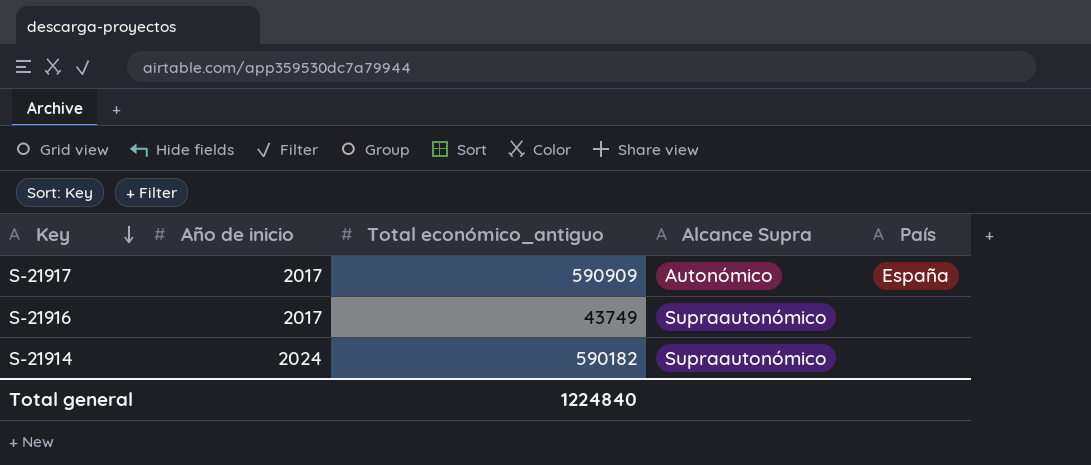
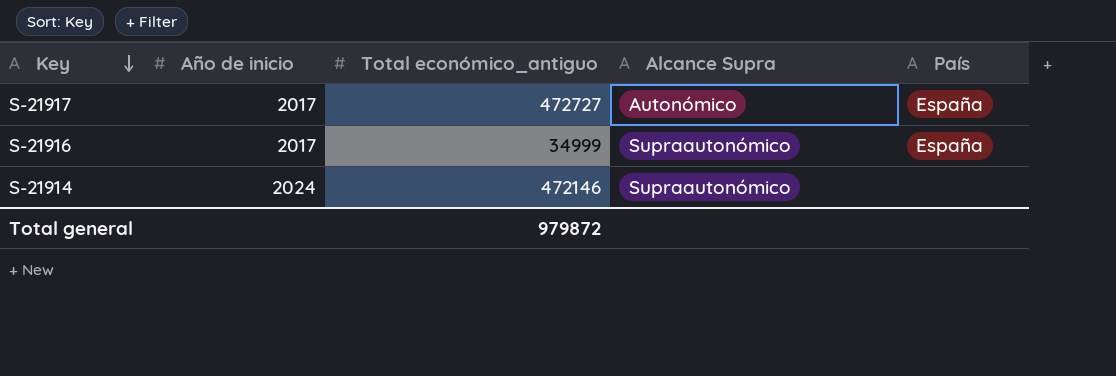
S-21917 | Total económico_antiguo: 590909 -> 472727
S-21916 | Total económico_antiguo: 43749 -> 34999
S-21916 | País: none -> España
S-21914 | Total económico_antiguo: 590182 -> 472146
Total general | Total económico_antiguo: 1224840 -> 979872

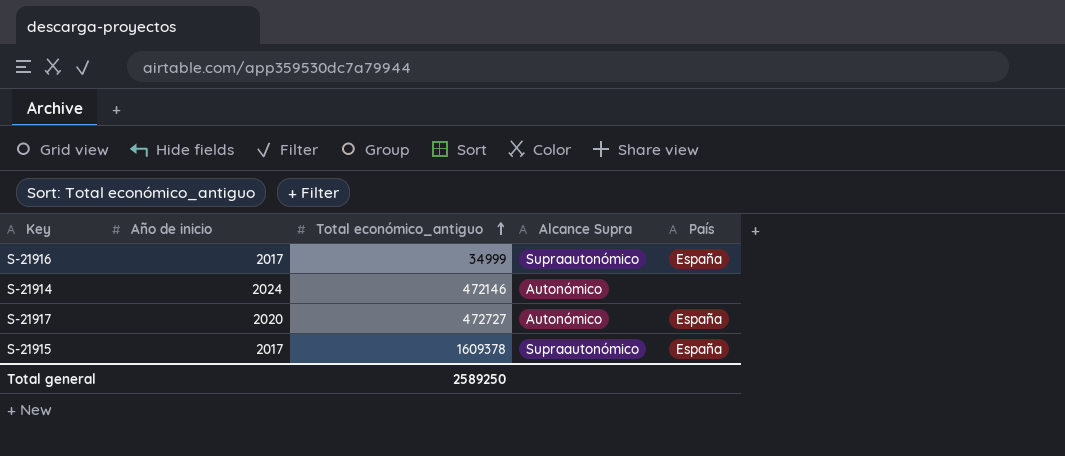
row order: Key descending -> Total económico_antiguo ascending
S-21914 | Alcance Supra: Supraautonómico -> Autonómico
S-21917 | Año de inicio: 2017 -> 2020
row S-21915: none -> 2017 | 1609378 | Supraautonómico | España
Total general | Total económico_antiguo: 979872 -> 2589250

